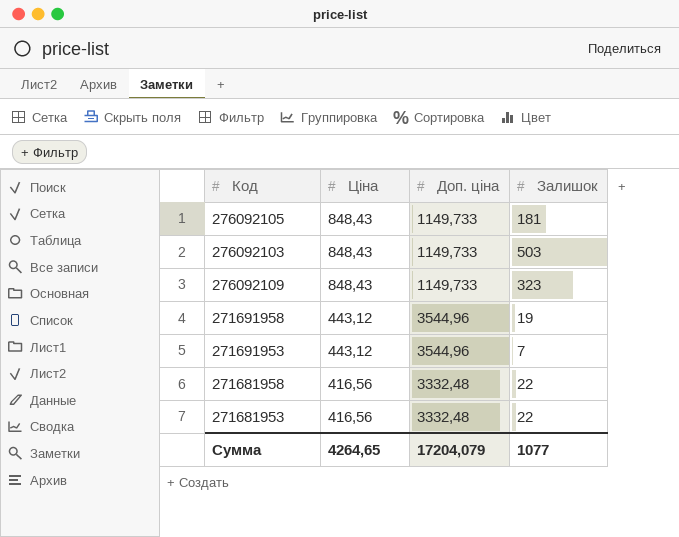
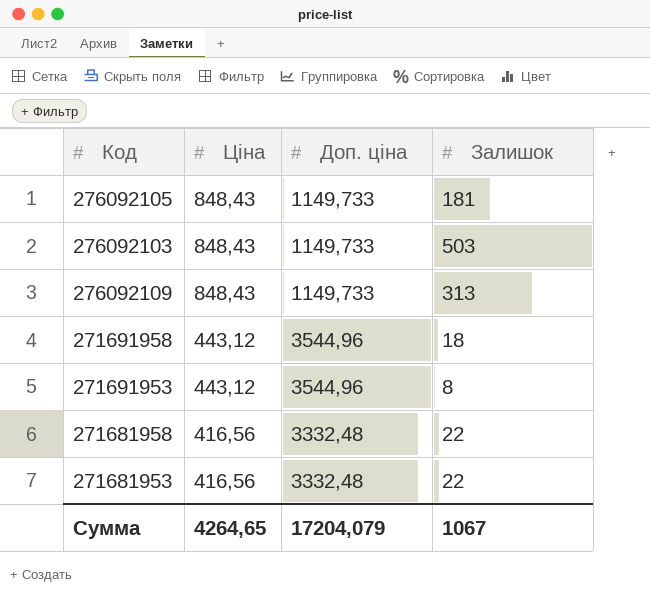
276092109 | Залишок: 323 -> 313
271691958 | Залишок: 19 -> 18
271691953 | Залишок: 7 -> 8
Сумма | Залишок: 1077 -> 1067

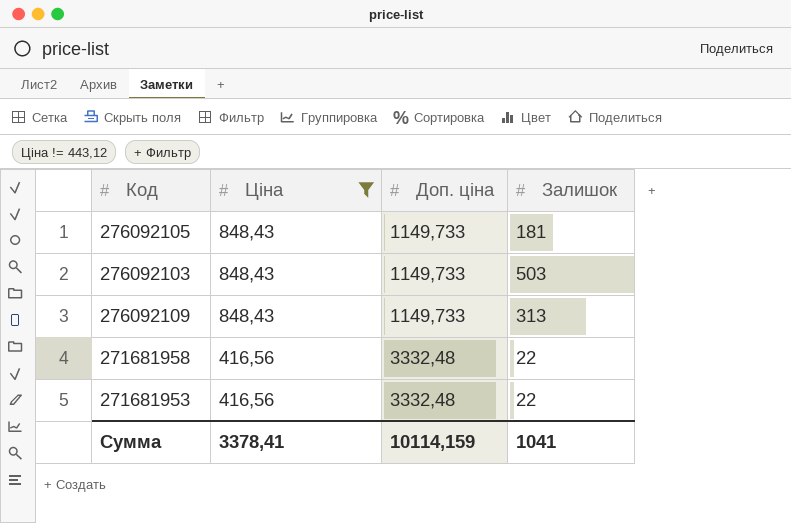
filter: none -> Ціна != 443,12
Сумма | Ціна: 4264,65 -> 3378,41
Сумма | Доп. ціна: 17204,079 -> 10114,159
Сумма | Залишок: 1067 -> 1041

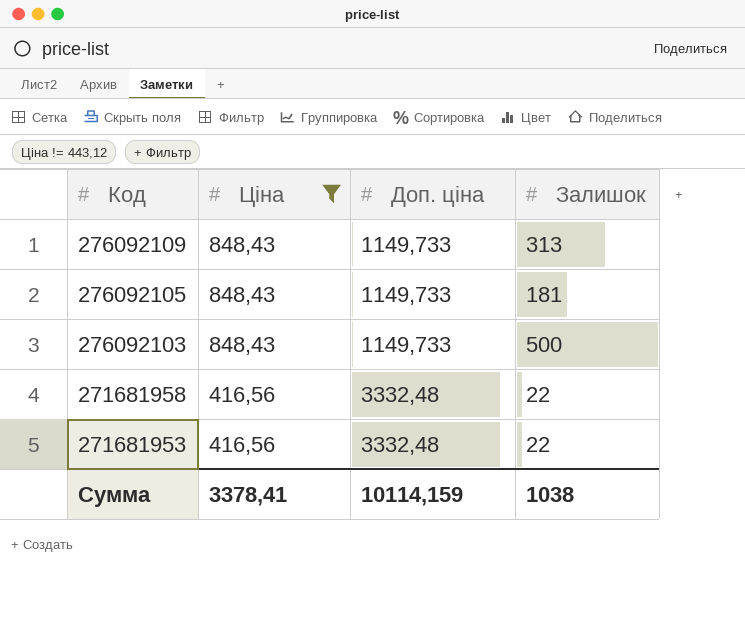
row order: Ціна descending -> Код descending
276092103 | Залишок: 503 -> 500
Сумма | Залишок: 1041 -> 1038

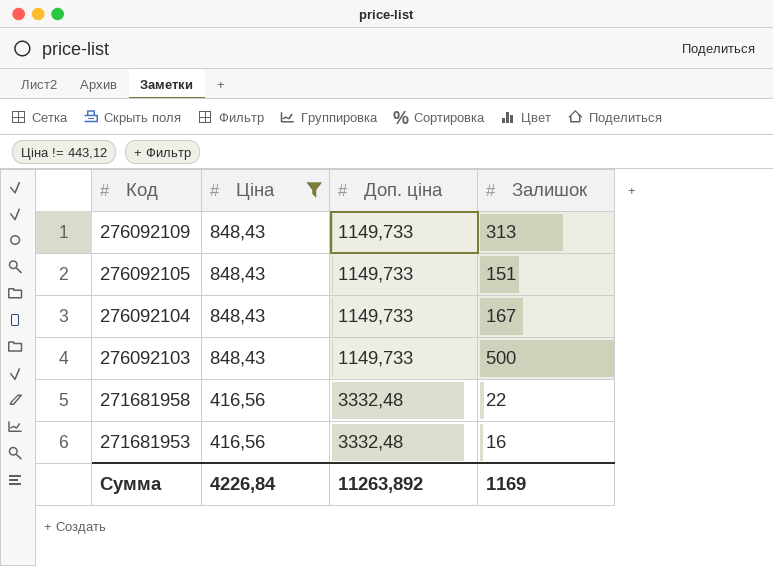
276092105 | Залишок: 181 -> 151
row 276092104: none -> 848,43 | 1149,733 | 167
271681953 | Залишок: 22 -> 16
Сумма | Ціна: 3378,41 -> 4226,84
Сумма | Доп. ціна: 10114,159 -> 11263,892
Сумма | Залишок: 1038 -> 1169

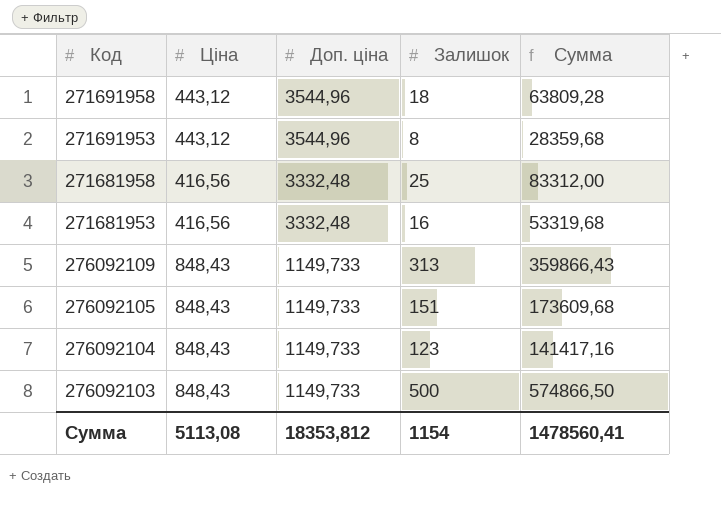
filter: Ціна != 443,12 -> none
row order: Код descending -> Доп. ціна descending
column Сумма | formula: none -> [Доп. ціна] * [Залишок]
271681958 | Залишок: 22 -> 25
276092104 | Залишок: 167 -> 123
Сумма | Ціна: 4226,84 -> 5113,08
Сумма | Доп. ціна: 11263,892 -> 18353,812
Сумма | Залишок: 1169 -> 1154

